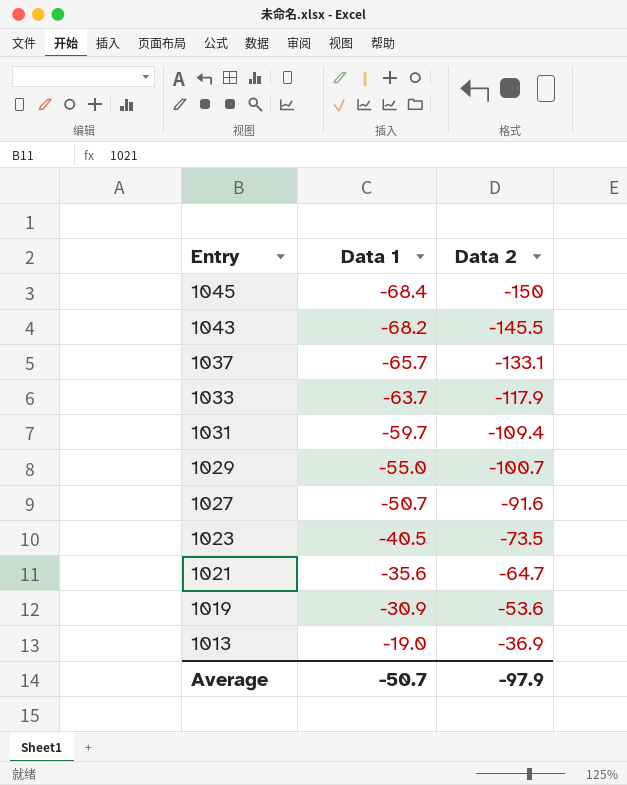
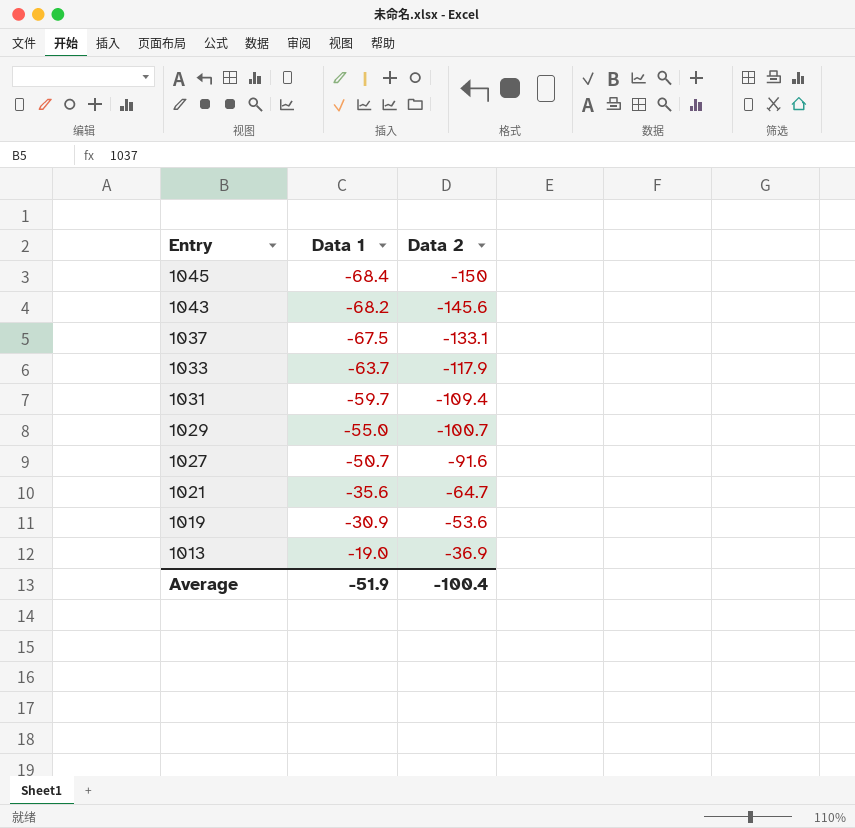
row 1023: -40.5 | -73.5 -> none
1043 | Data 2: -145.5 -> -145.6
1037 | Data 1: -65.7 -> -67.5
Average | Data 1: -50.7 -> -51.9
Average | Data 2: -97.9 -> -100.4

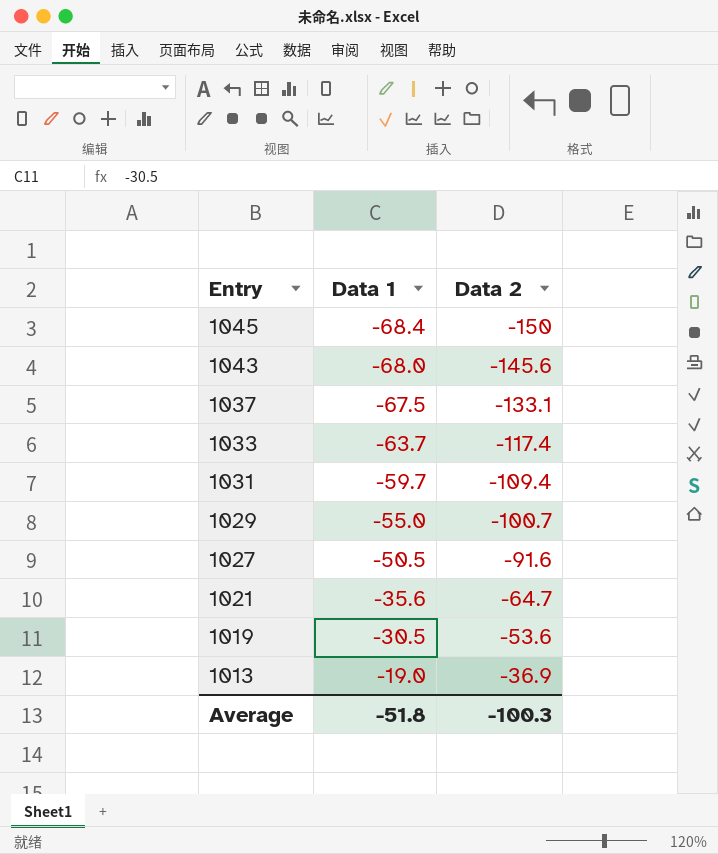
1043 | Data 1: -68.2 -> -68.0
1033 | Data 2: -117.9 -> -117.4
1027 | Data 1: -50.7 -> -50.5
1019 | Data 1: -30.9 -> -30.5
Average | Data 1: -51.9 -> -51.8
Average | Data 2: -100.4 -> -100.3

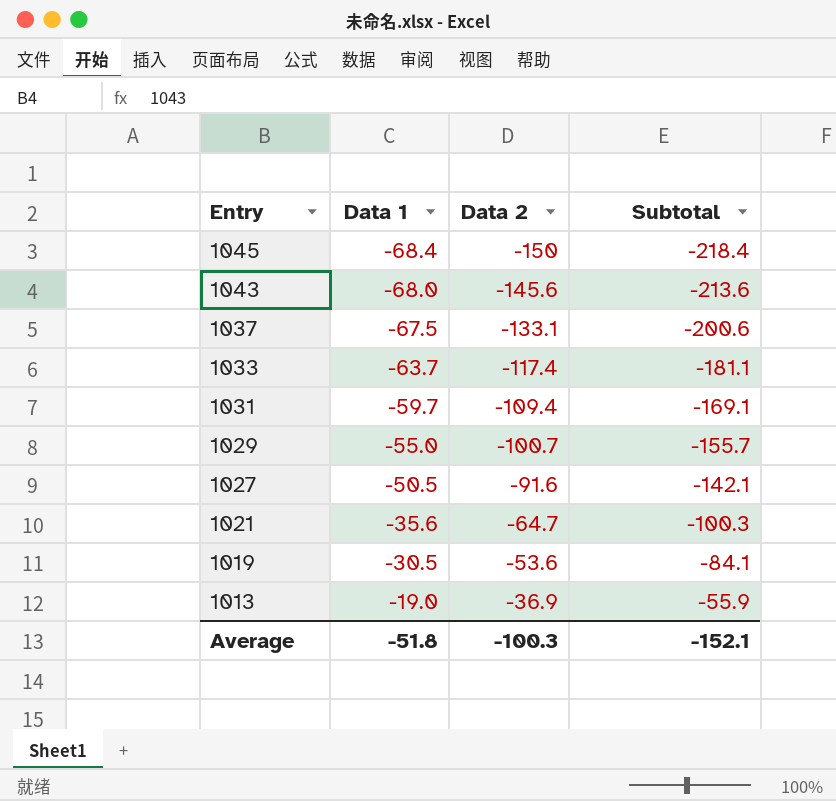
column Subtotal | formula: none -> [Data 1] + [Data 2]

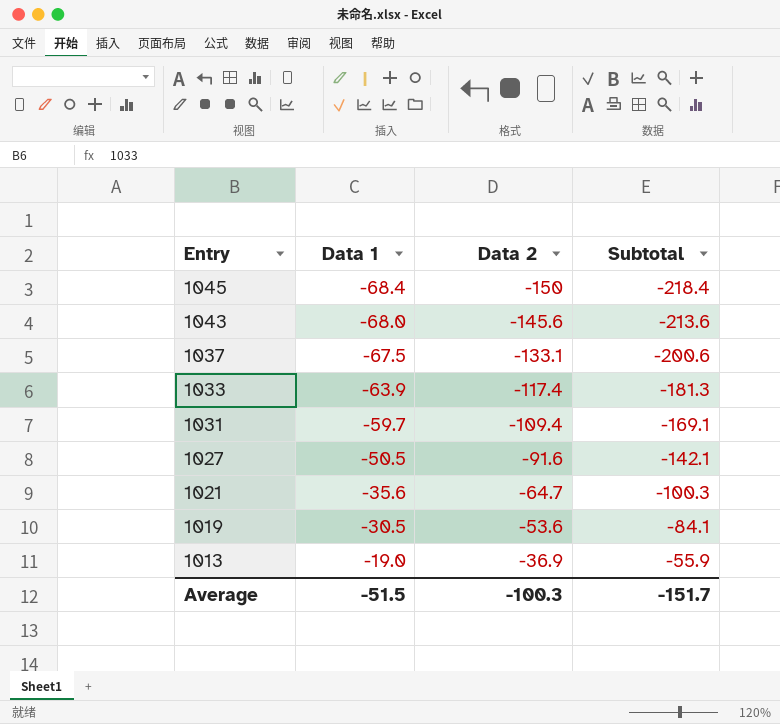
row 1029: -55.0 | -100.7 | -155.7 -> none
1033 | Data 1: -63.7 -> -63.9
1033 | Subtotal: -181.1 -> -181.3
Average | Data 1: -51.8 -> -51.5
Average | Subtotal: -152.1 -> -151.7

